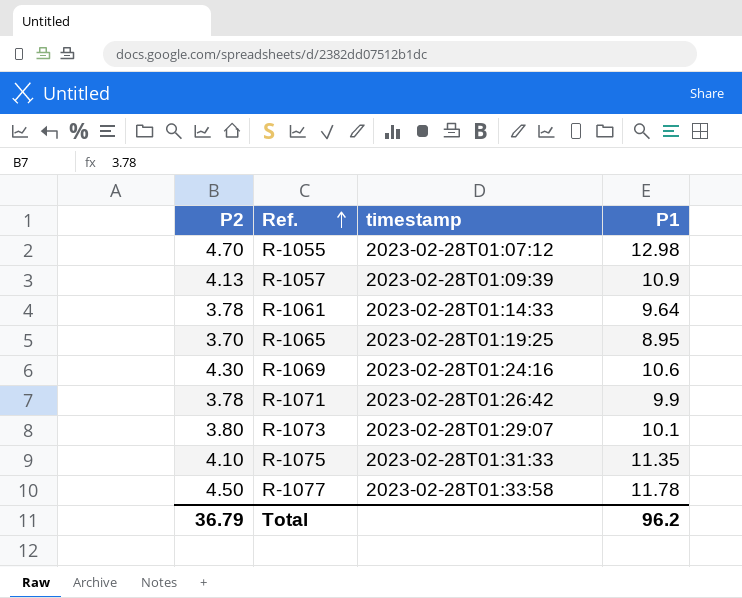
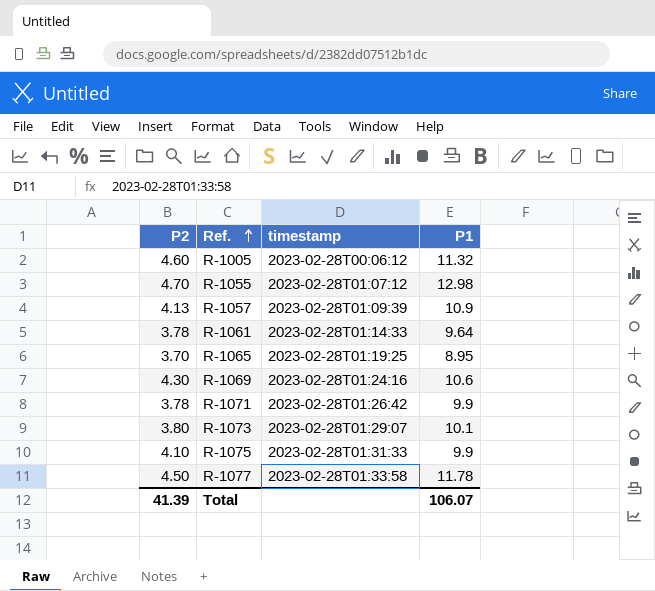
row R-1005: none -> 4.60 | 2023-02-28T00:06:12 | 11.32
R-1075 | P1: 11.35 -> 9.9
Total | P2: 36.79 -> 41.39
Total | P1: 96.2 -> 106.07

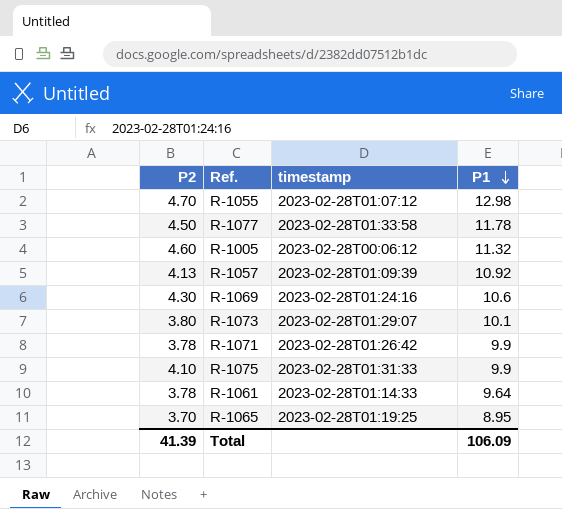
row order: Ref. ascending -> P1 descending
R-1057 | P1: 10.9 -> 10.92
Total | P1: 106.07 -> 106.09

